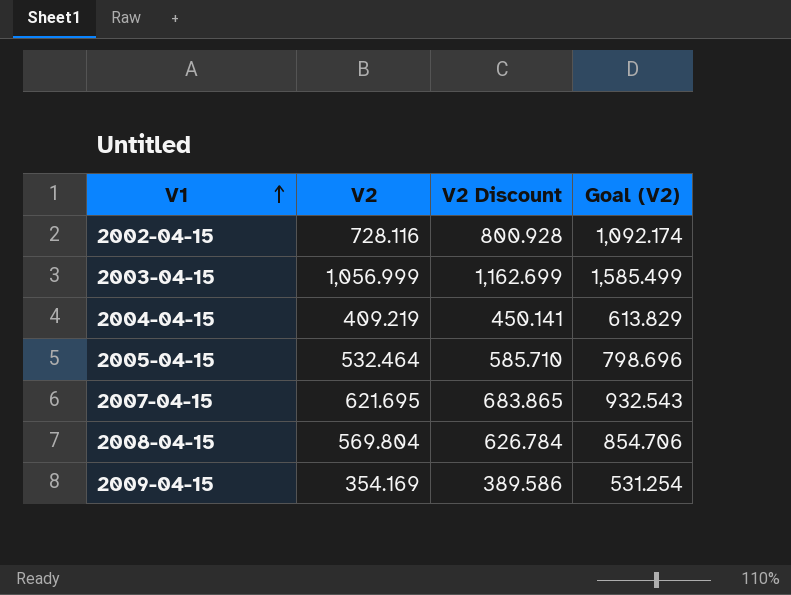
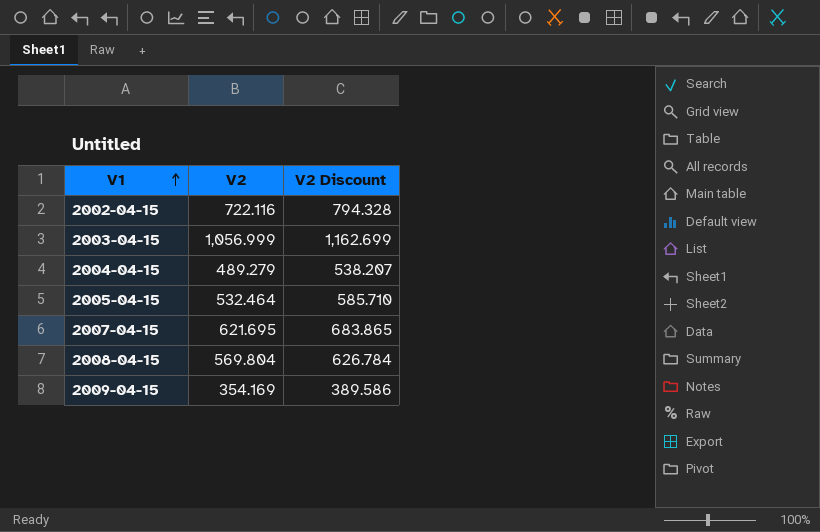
column Goal (V2) | formula: [V2] * 1.5 -> none
2002-04-15 | V2: 728.116 -> 722.116
2002-04-15 | V2 Discount: 800.928 -> 794.328
2004-04-15 | V2: 409.219 -> 489.279
2004-04-15 | V2 Discount: 450.141 -> 538.207

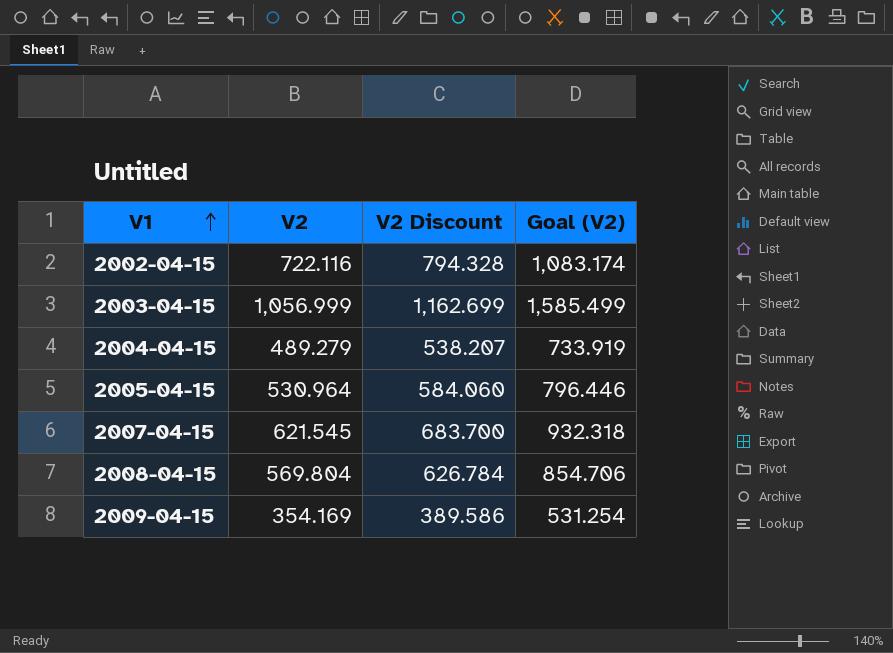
column Goal (V2) | formula: none -> [V2] * 1.5
2005-04-15 | V2: 532.464 -> 530.964
2005-04-15 | V2 Discount: 585.710 -> 584.060
2007-04-15 | V2: 621.695 -> 621.545
2007-04-15 | V2 Discount: 683.865 -> 683.700

